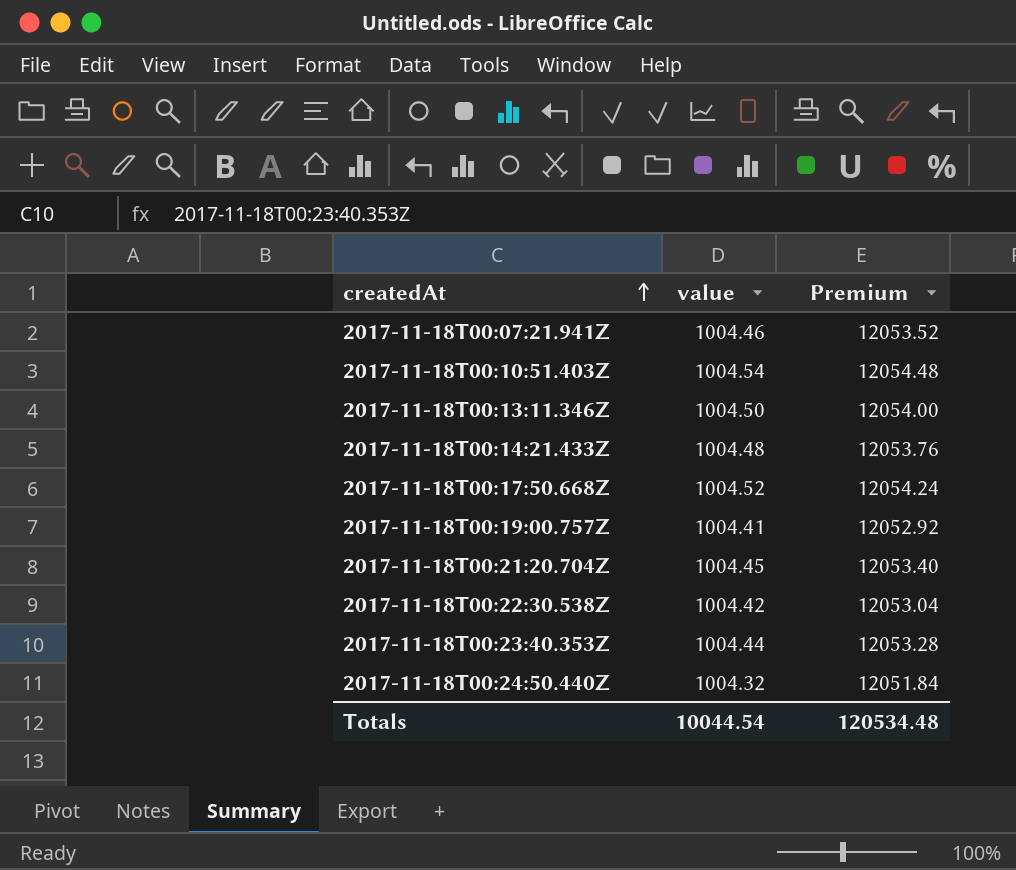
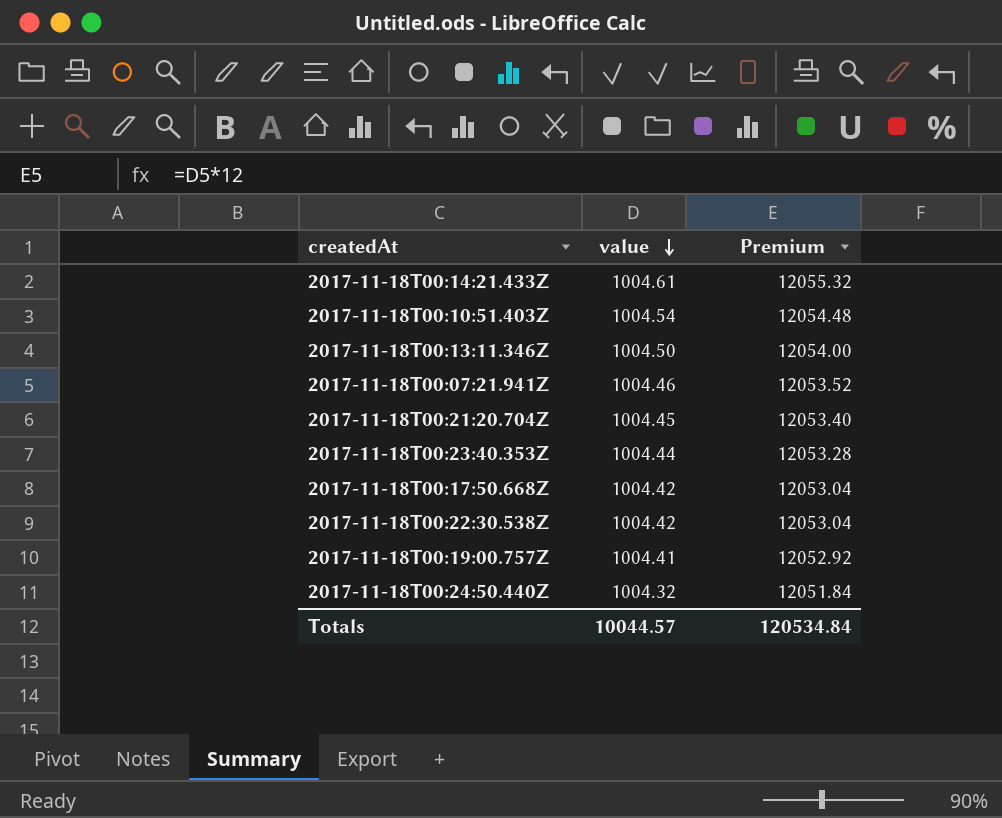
row order: createdAt ascending -> value descending
2017-11-18T00:14:21.433Z | value: 1004.48 -> 1004.61
2017-11-18T00:14:21.433Z | Premium: 12053.76 -> 12055.32
2017-11-18T00:17:50.668Z | value: 1004.52 -> 1004.42
2017-11-18T00:17:50.668Z | Premium: 12054.24 -> 12053.04
Totals | value: 10044.54 -> 10044.57
Totals | Premium: 120534.48 -> 120534.84

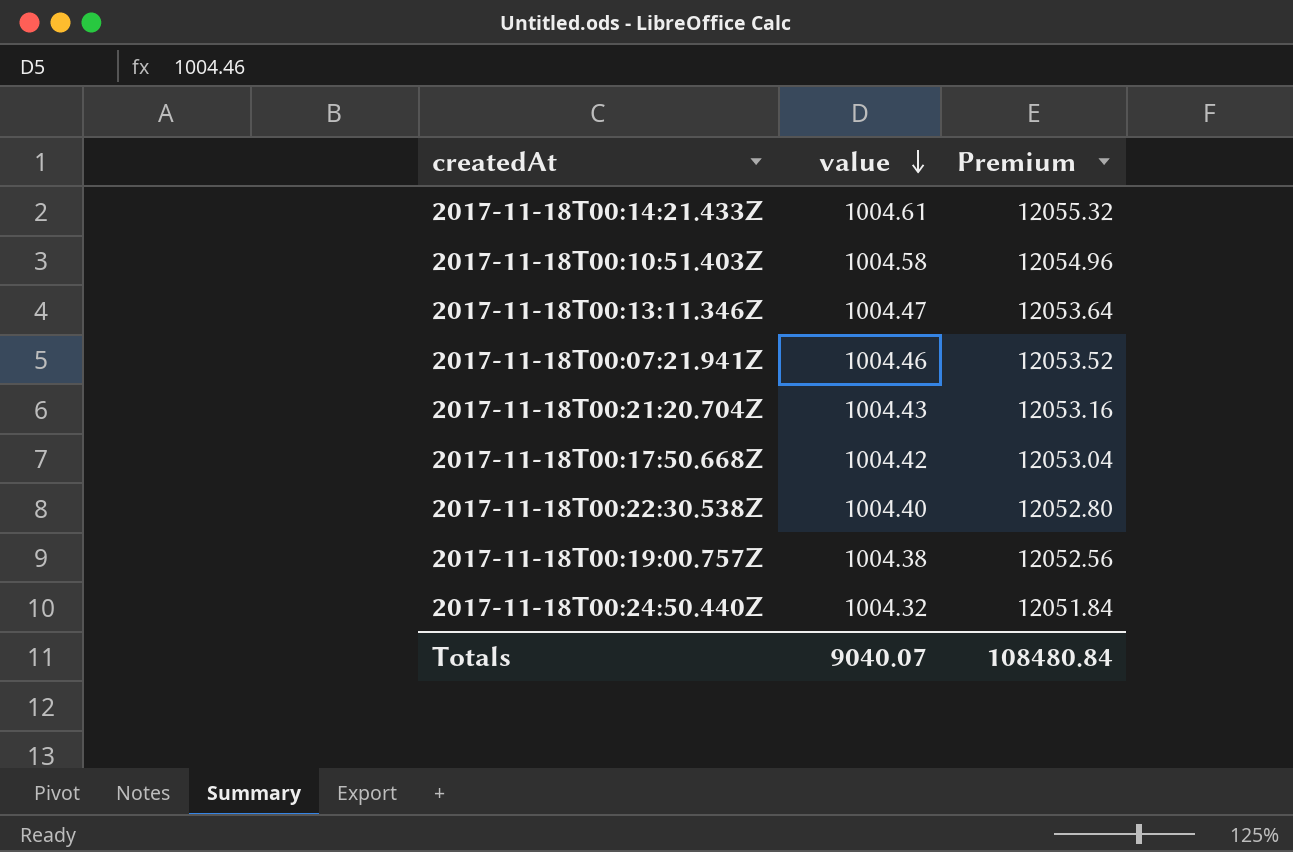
row 2017-11-18T00:23:40.353Z: 1004.44 | 12053.28 -> none
2017-11-18T00:10:51.403Z | value: 1004.54 -> 1004.58
2017-11-18T00:10:51.403Z | Premium: 12054.48 -> 12054.96
2017-11-18T00:13:11.346Z | value: 1004.50 -> 1004.47
2017-11-18T00:13:11.346Z | Premium: 12054.00 -> 12053.64
2017-11-18T00:21:20.704Z | value: 1004.45 -> 1004.43
2017-11-18T00:21:20.704Z | Premium: 12053.40 -> 12053.16
2017-11-18T00:22:30.538Z | value: 1004.42 -> 1004.40
2017-11-18T00:22:30.538Z | Premium: 12053.04 -> 12052.80
2017-11-18T00:19:00.757Z | value: 1004.41 -> 1004.38
2017-11-18T00:19:00.757Z | Premium: 12052.92 -> 12052.56
Totals | value: 10044.57 -> 9040.07
Totals | Premium: 120534.84 -> 108480.84

